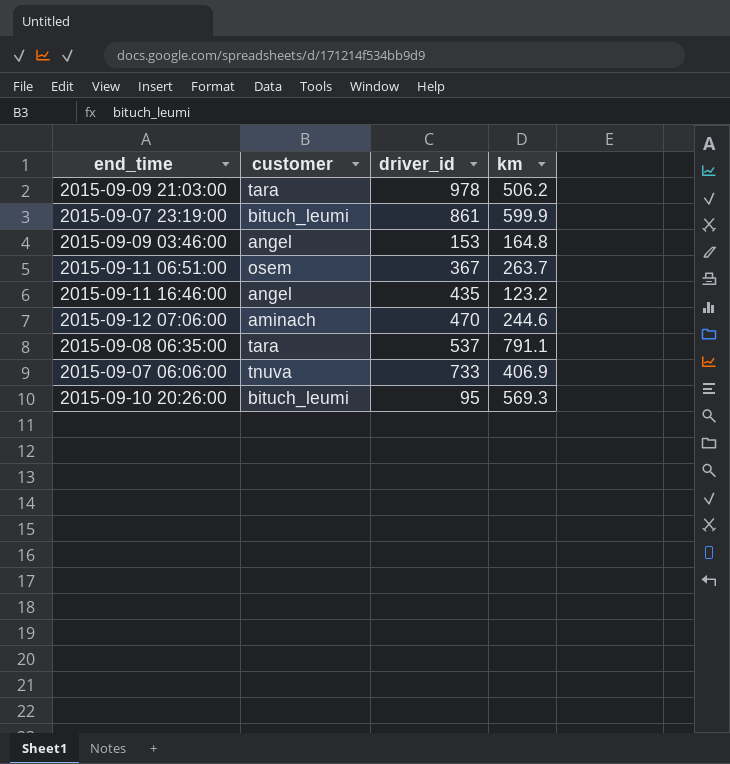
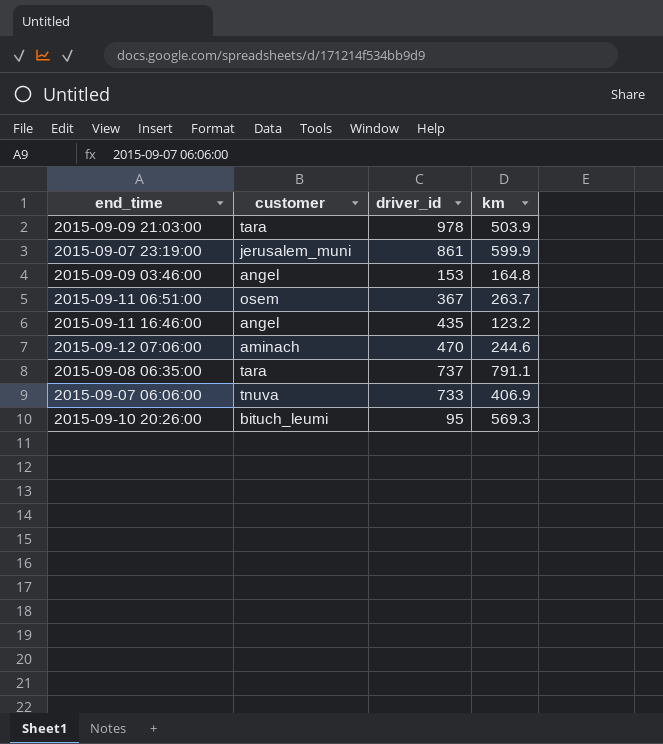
2015-09-09 21:03:00 | km: 506.2 -> 503.9
2015-09-07 23:19:00 | customer: bituch_leumi -> jerusalem_muni
2015-09-08 06:35:00 | driver_id: 537 -> 737

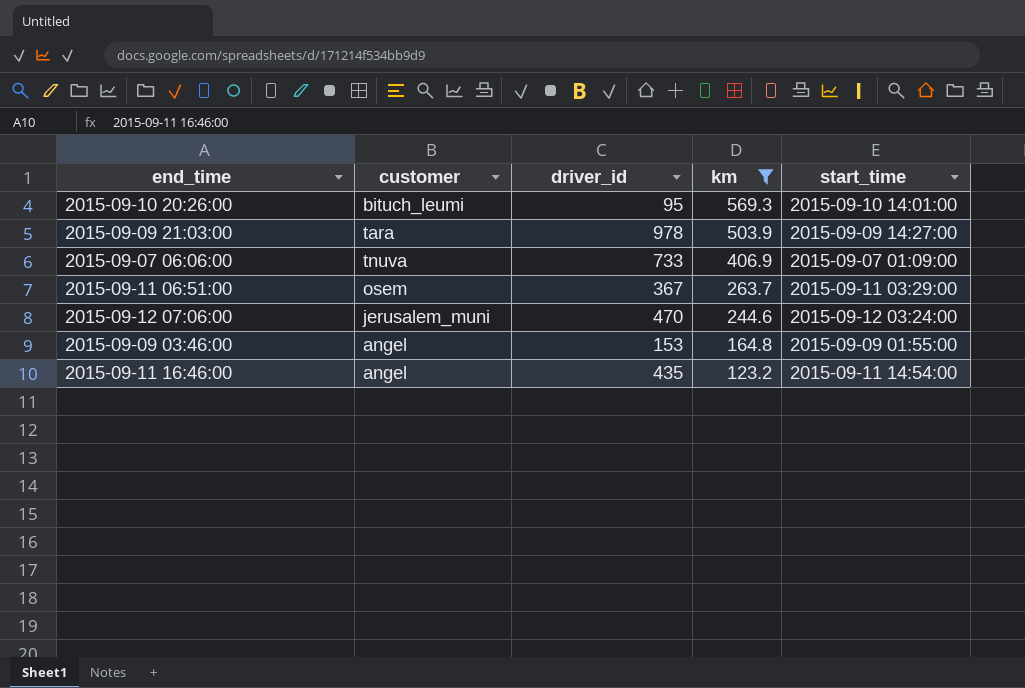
filter: none -> km <= 569.3
row order: none -> km descending
column start_time | position: none -> 5
2015-09-12 07:06:00 | customer: aminach -> jerusalem_muni

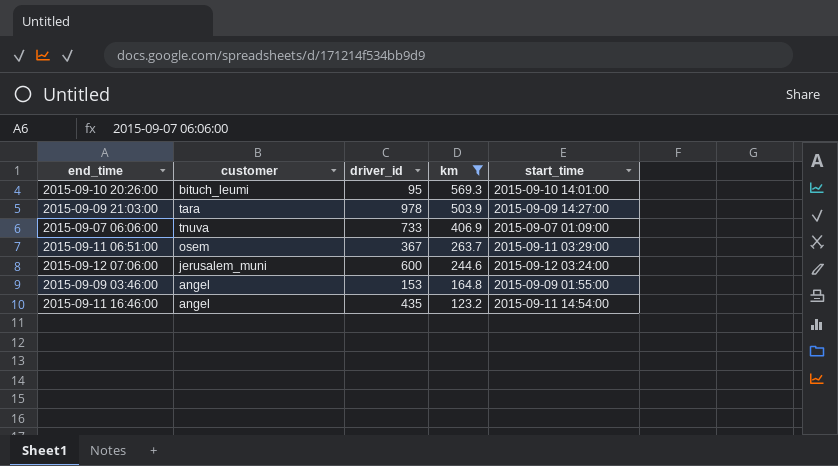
2015-09-12 07:06:00 | driver_id: 470 -> 600

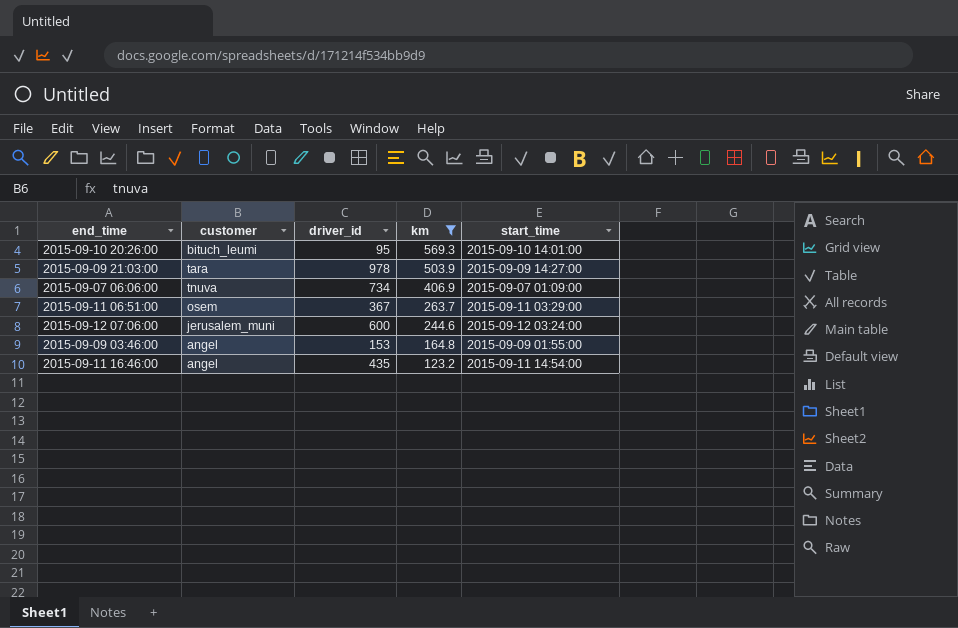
2015-09-07 06:06:00 | driver_id: 733 -> 734

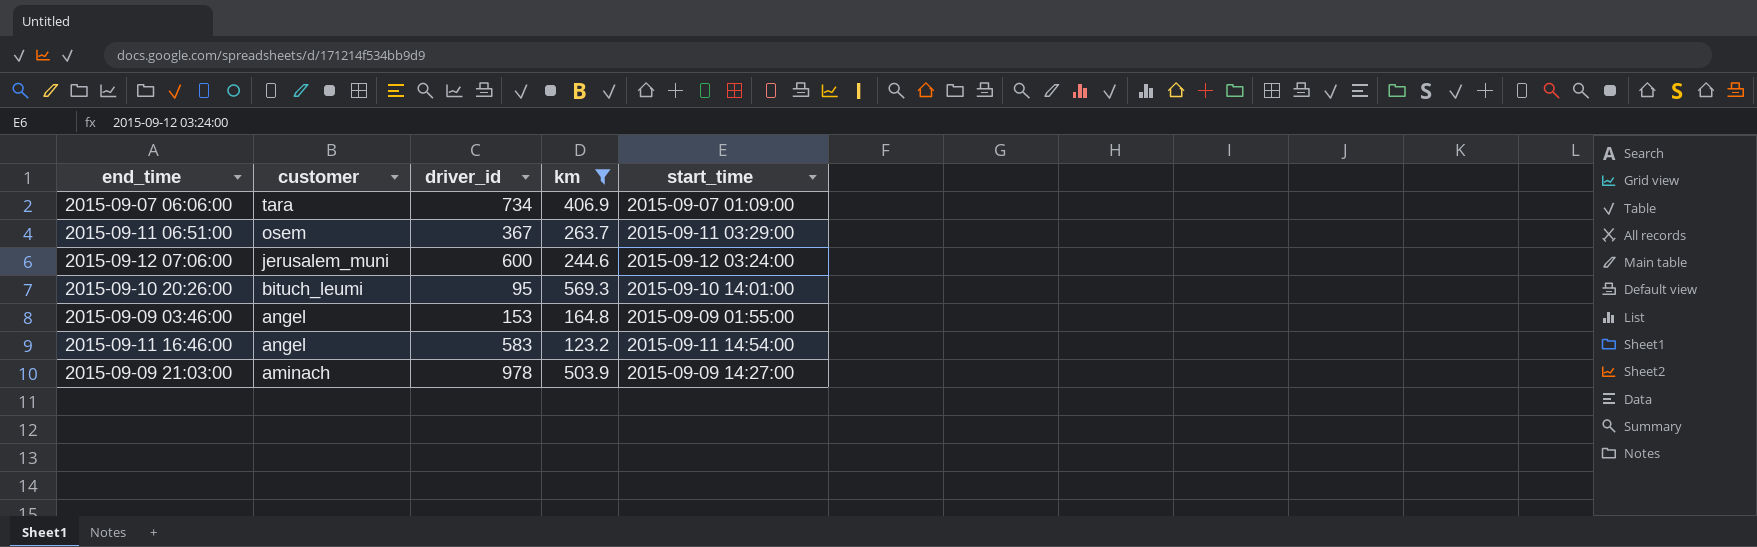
row order: km descending -> customer descending
2015-09-07 06:06:00 | customer: tnuva -> tara
2015-09-11 16:46:00 | driver_id: 435 -> 583
2015-09-09 21:03:00 | customer: tara -> aminach

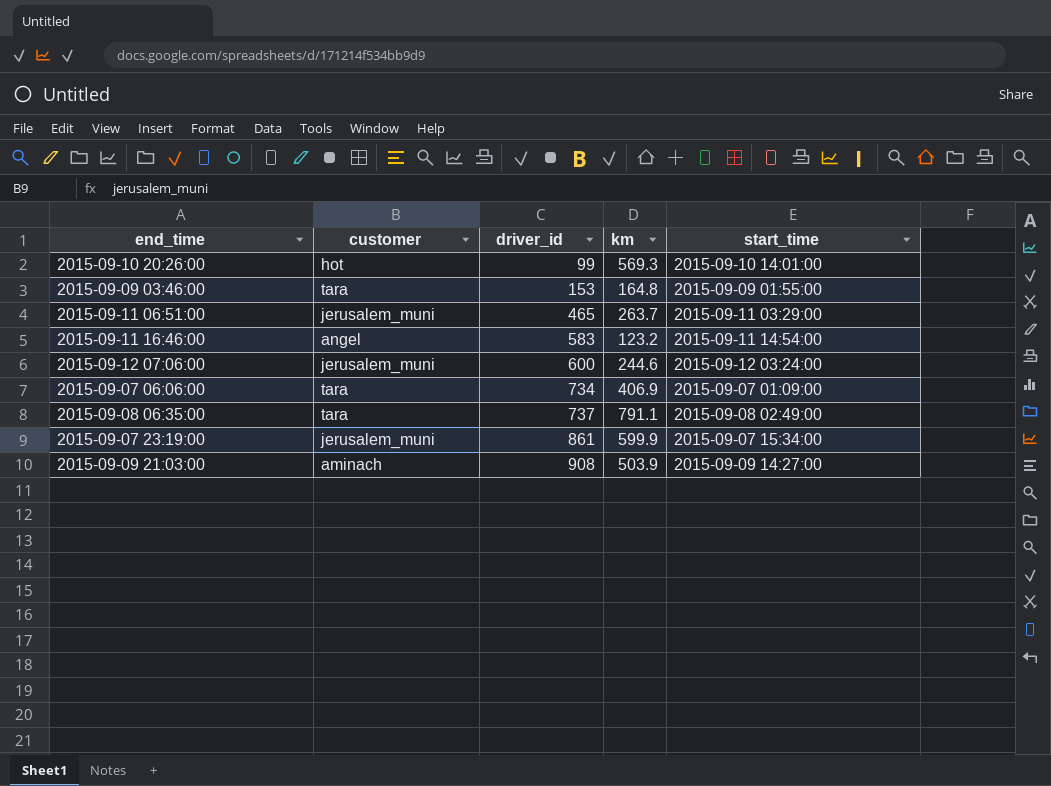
filter: km <= 569.3 -> none
row order: customer descending -> driver_id ascending
2015-09-10 20:26:00 | customer: bituch_leumi -> hot
2015-09-10 20:26:00 | driver_id: 95 -> 99
2015-09-09 03:46:00 | customer: angel -> tara
2015-09-11 06:51:00 | customer: osem -> jerusalem_muni
2015-09-11 06:51:00 | driver_id: 367 -> 465
2015-09-09 21:03:00 | driver_id: 978 -> 908

